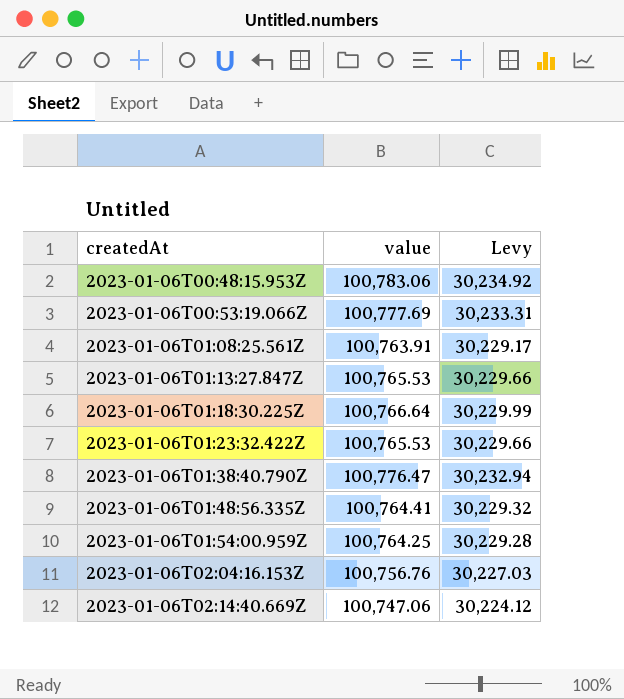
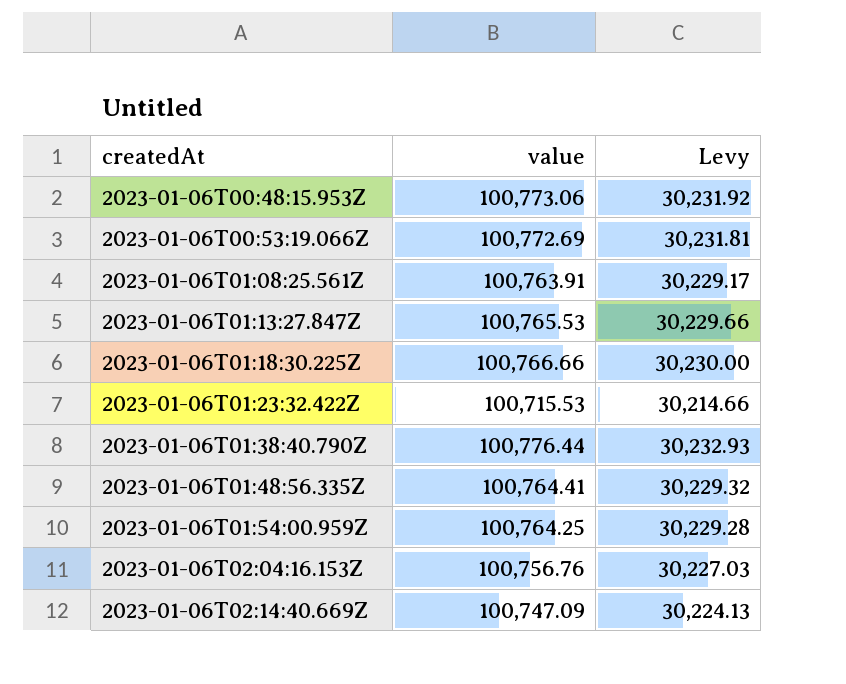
2023-01-06T00:48:15.953Z | value: 100,783.06 -> 100,773.06
2023-01-06T00:48:15.953Z | Levy: 30,234.92 -> 30,231.92
2023-01-06T00:53:19.066Z | value: 100,777.69 -> 100,772.69
2023-01-06T00:53:19.066Z | Levy: 30,233.31 -> 30,231.81
2023-01-06T01:18:30.225Z | value: 100,766.64 -> 100,766.66
2023-01-06T01:18:30.225Z | Levy: 30,229.99 -> 30,230.00
2023-01-06T01:23:32.422Z | value: 100,765.53 -> 100,715.53
2023-01-06T01:23:32.422Z | Levy: 30,229.66 -> 30,214.66
2023-01-06T01:38:40.790Z | value: 100,776.47 -> 100,776.44
2023-01-06T01:38:40.790Z | Levy: 30,232.94 -> 30,232.93
2023-01-06T02:14:40.669Z | value: 100,747.06 -> 100,747.09
2023-01-06T02:14:40.669Z | Levy: 30,224.12 -> 30,224.13

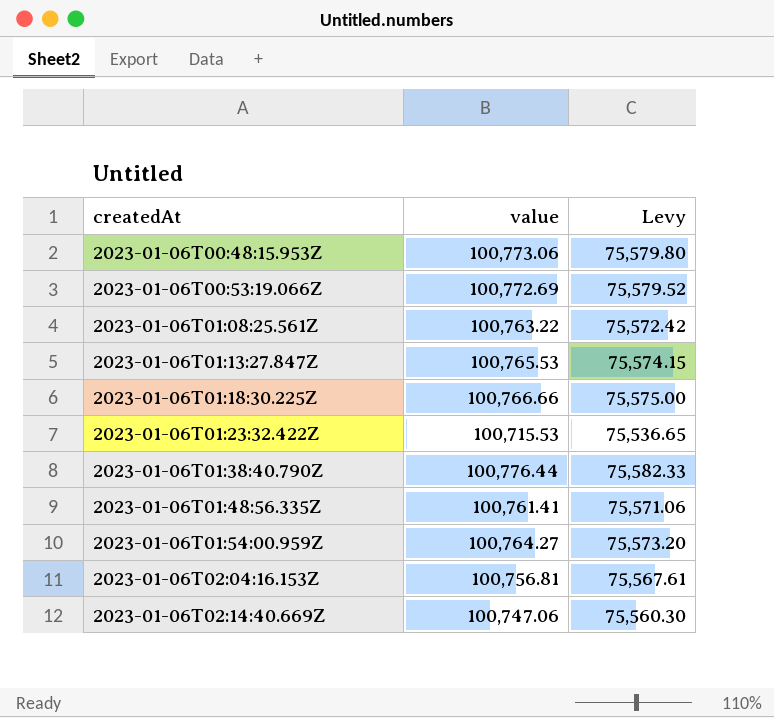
column Levy | formula: [value] * 0.3 -> [value] * 0.75
2023-01-06T01:08:25.561Z | value: 100,763.91 -> 100,763.22
2023-01-06T01:48:56.335Z | value: 100,764.41 -> 100,761.41
2023-01-06T01:54:00.959Z | value: 100,764.25 -> 100,764.27
2023-01-06T02:04:16.153Z | value: 100,756.76 -> 100,756.81
2023-01-06T02:14:40.669Z | value: 100,747.09 -> 100,747.06

